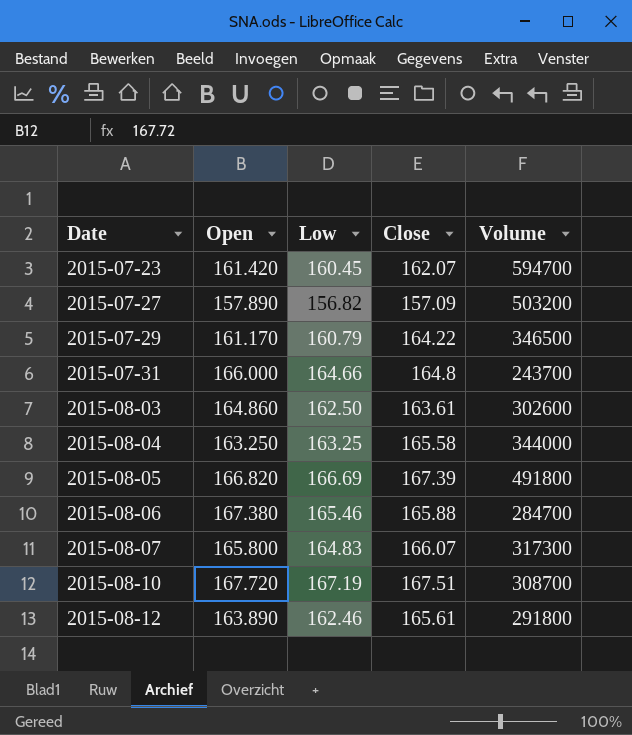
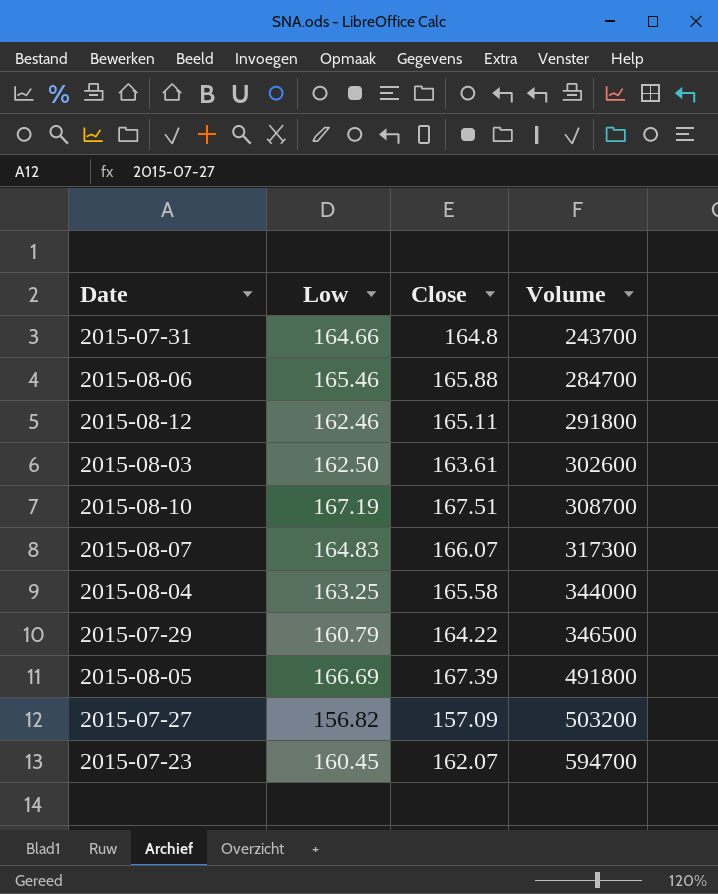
row order: Date ascending -> Volume ascending
column Open | position: 2 -> none
2015-08-12 | Close: 165.61 -> 165.11

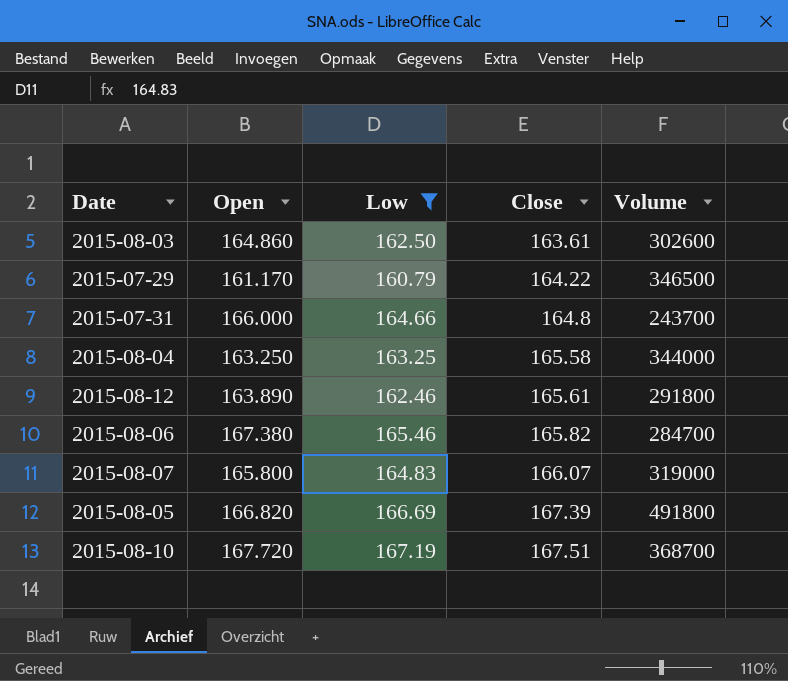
filter: none -> Low >= 160.79
row order: Volume ascending -> Close ascending
column Open | position: none -> 2
2015-08-12 | Close: 165.11 -> 165.61
2015-08-06 | Close: 165.88 -> 165.82
2015-08-07 | Volume: 317300 -> 319000
2015-08-10 | Volume: 308700 -> 368700

